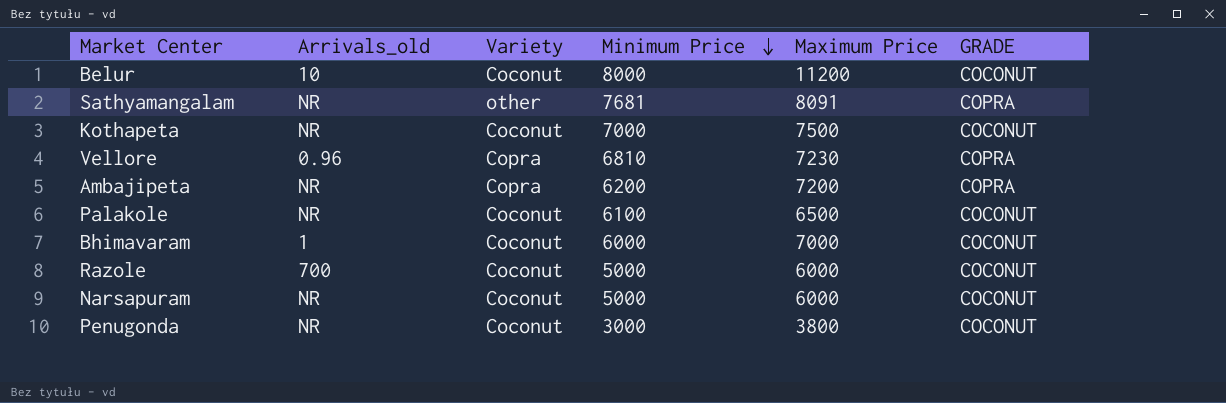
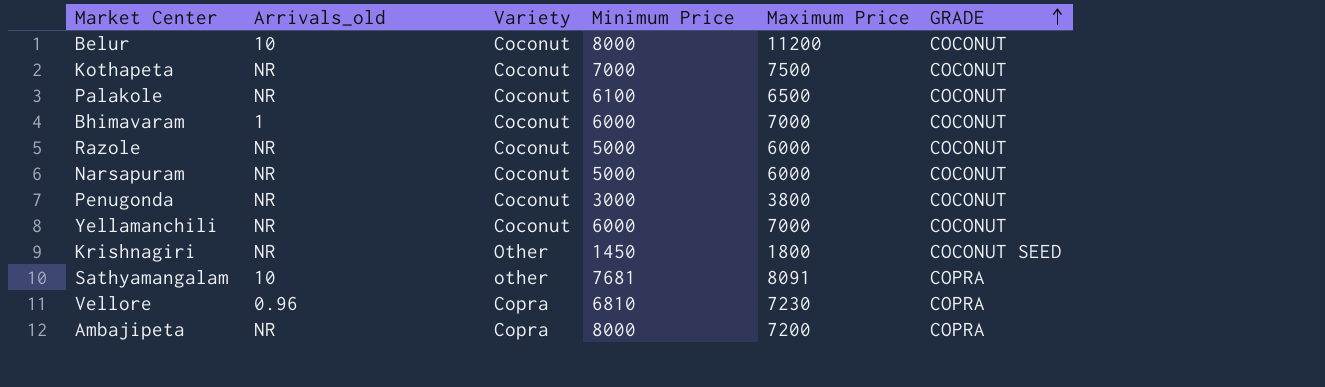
row order: Minimum Price descending -> GRADE ascending
Razole | Arrivals_old: 700 -> NR
row Yellamanchili: none -> NR | Coconut | 6000 | 7000 | COCONUT
row Krishnagiri: none -> NR | Other | 1450 | 1800 | COCONUT SEED
Sathyamangalam | Arrivals_old: NR -> 10
Ambajipeta | Minimum Price: 6200 -> 8000

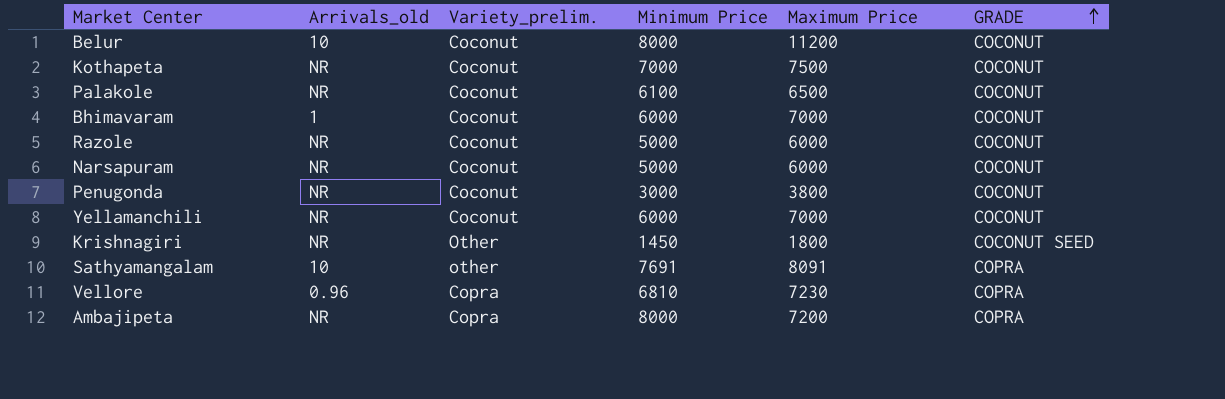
column name: Variety -> Variety_prelim.
Sathyamangalam | Minimum Price: 7681 -> 7691

